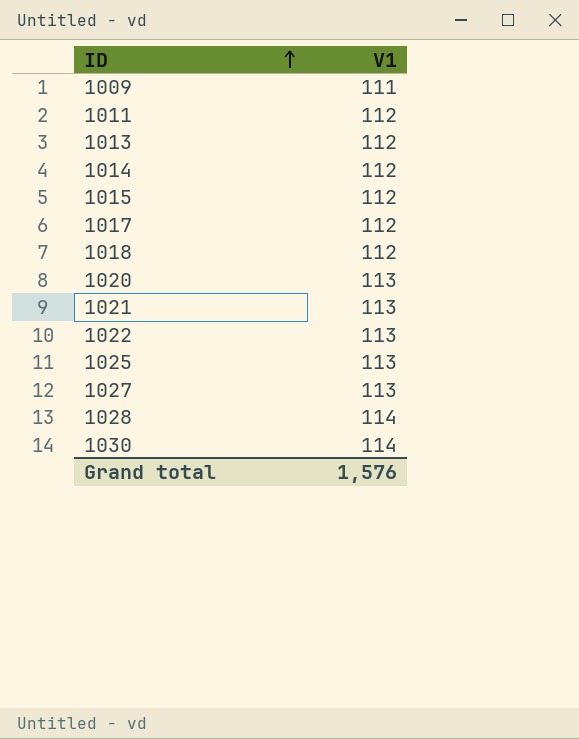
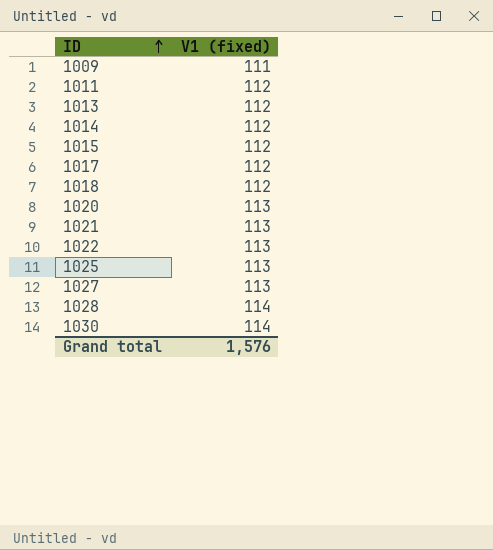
column name: V1 -> V1 (fixed)

